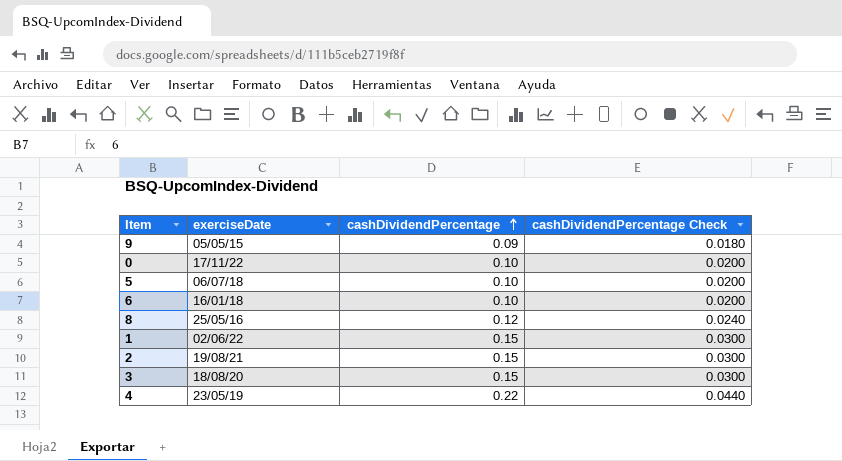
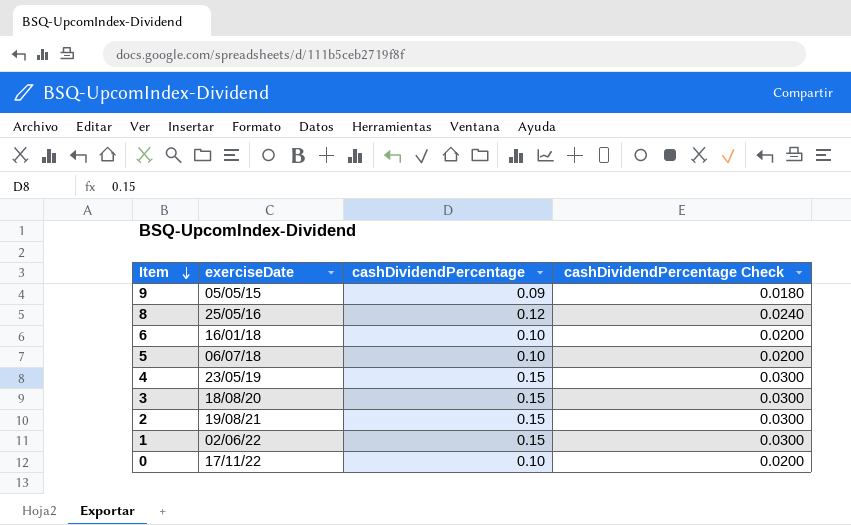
row order: cashDividendPercentage ascending -> Item descending
4 | cashDividendPercentage: 0.22 -> 0.15
4 | cashDividendPercentage Check: 0.0440 -> 0.0300

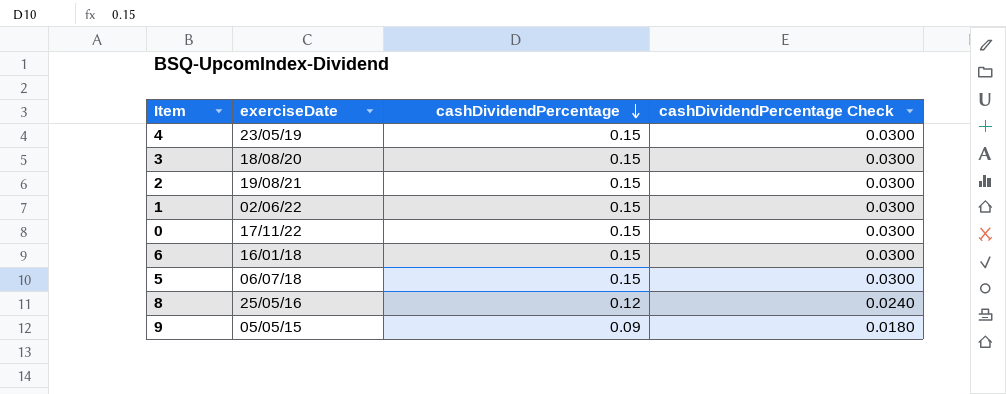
row order: Item descending -> cashDividendPercentage descending
0 | cashDividendPercentage: 0.10 -> 0.15
0 | cashDividendPercentage Check: 0.0200 -> 0.0300
6 | cashDividendPercentage: 0.10 -> 0.15
6 | cashDividendPercentage Check: 0.0200 -> 0.0300
5 | cashDividendPercentage: 0.10 -> 0.15
5 | cashDividendPercentage Check: 0.0200 -> 0.0300

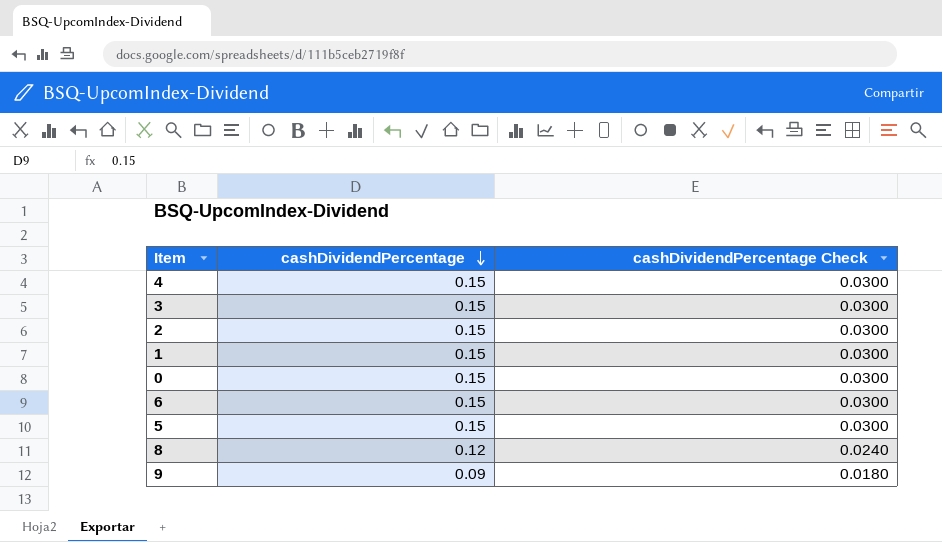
column exerciseDate | position: 2 -> none

